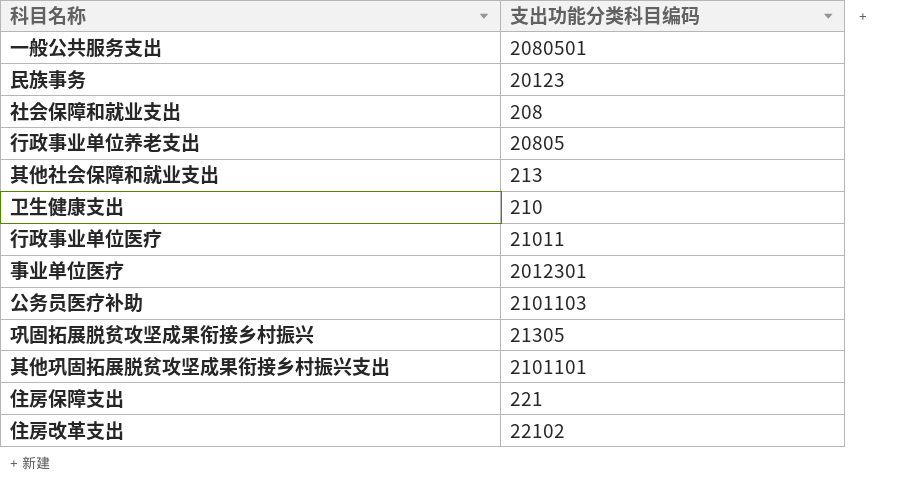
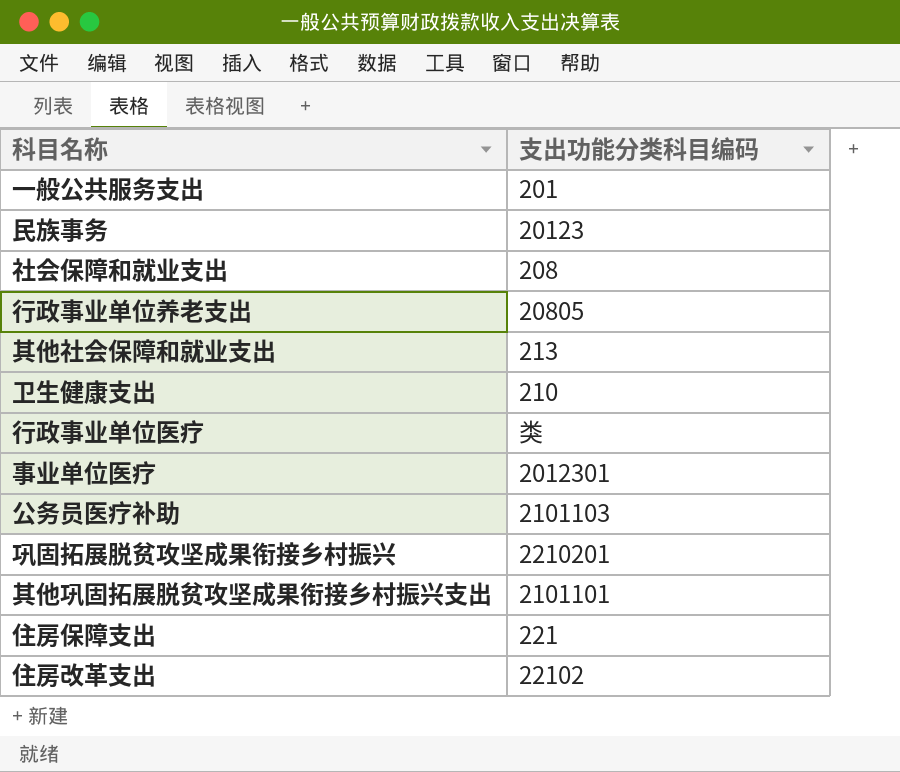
一般公共服务支出 | 支出功能分类科目编码: 2080501 -> 201
行政事业单位医疗 | 支出功能分类科目编码: 21011 -> 类
巩固拓展脱贫攻坚成果衔接乡村振兴 | 支出功能分类科目编码: 21305 -> 2210201

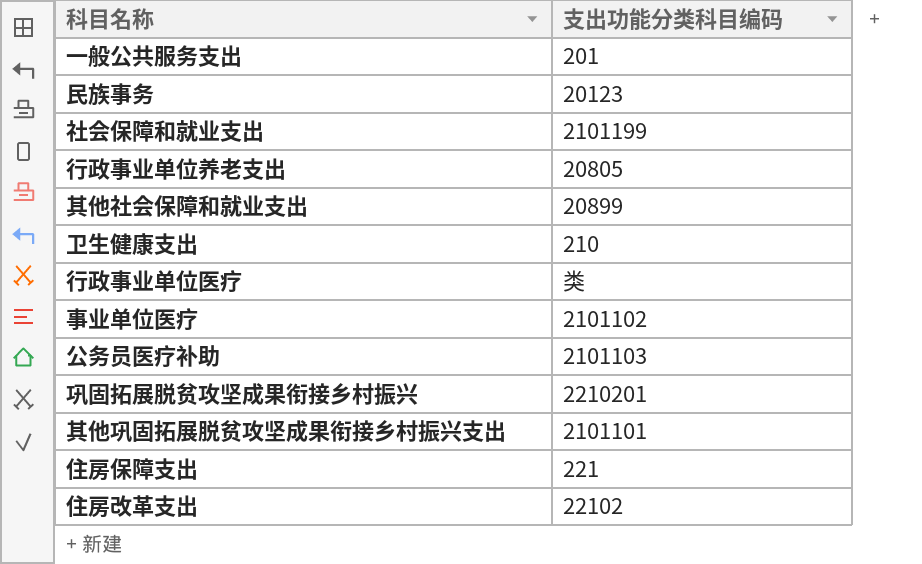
社会保障和就业支出 | 支出功能分类科目编码: 208 -> 2101199
其他社会保障和就业支出 | 支出功能分类科目编码: 213 -> 20899
事业单位医疗 | 支出功能分类科目编码: 2012301 -> 2101102

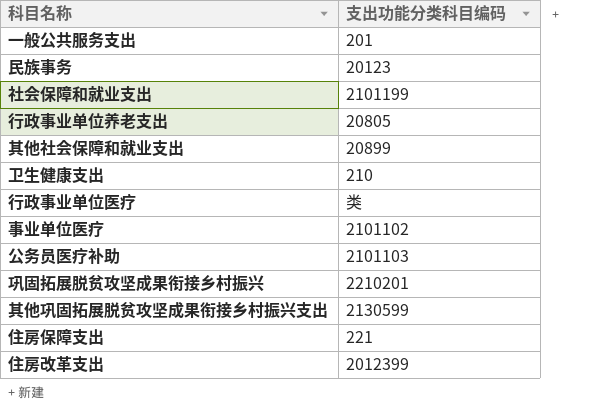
其他巩固拓展脱贫攻坚成果衔接乡村振兴支出 | 支出功能分类科目编码: 2101101 -> 2130599
住房改革支出 | 支出功能分类科目编码: 22102 -> 2012399

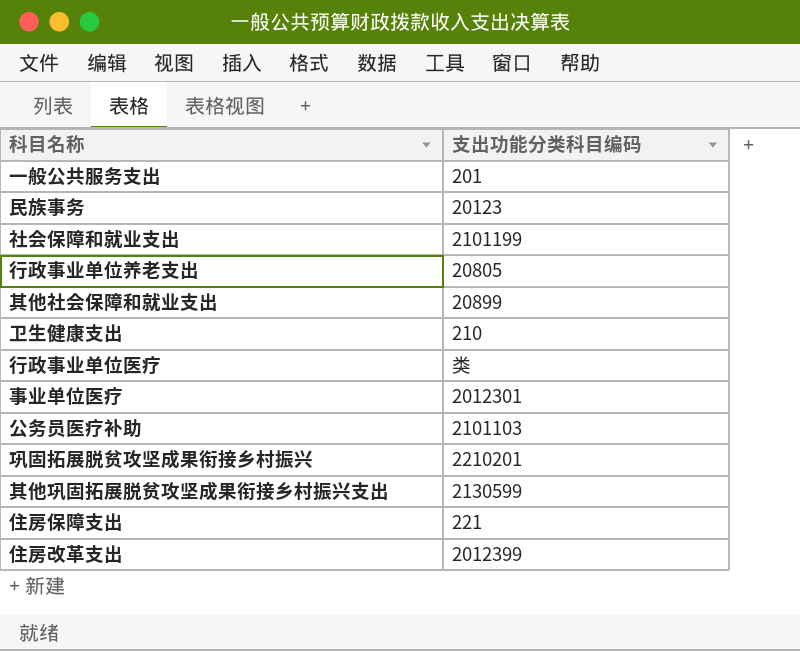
事业单位医疗 | 支出功能分类科目编码: 2101102 -> 2012301

